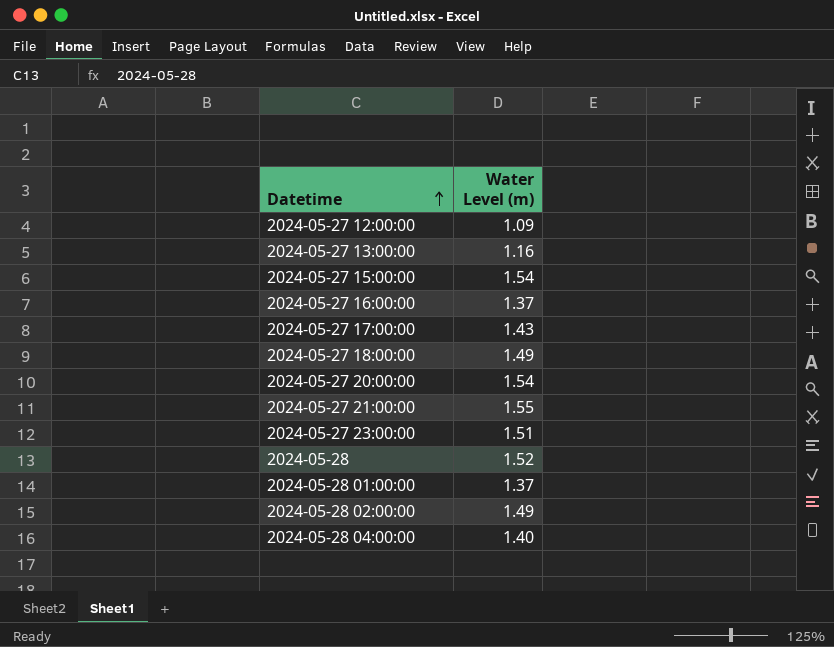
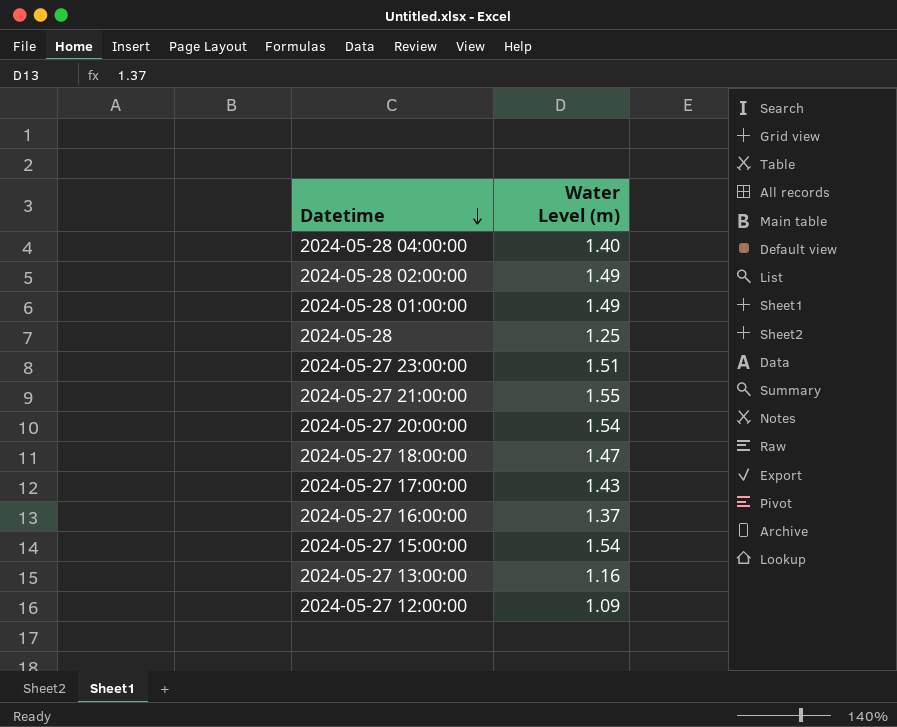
row order: Datetime ascending -> Datetime descending
2024-05-28 01:00:00 | Water Level (m): 1.37 -> 1.49
2024-05-28 | Water Level (m): 1.52 -> 1.25
2024-05-27 18:00:00 | Water Level (m): 1.49 -> 1.47

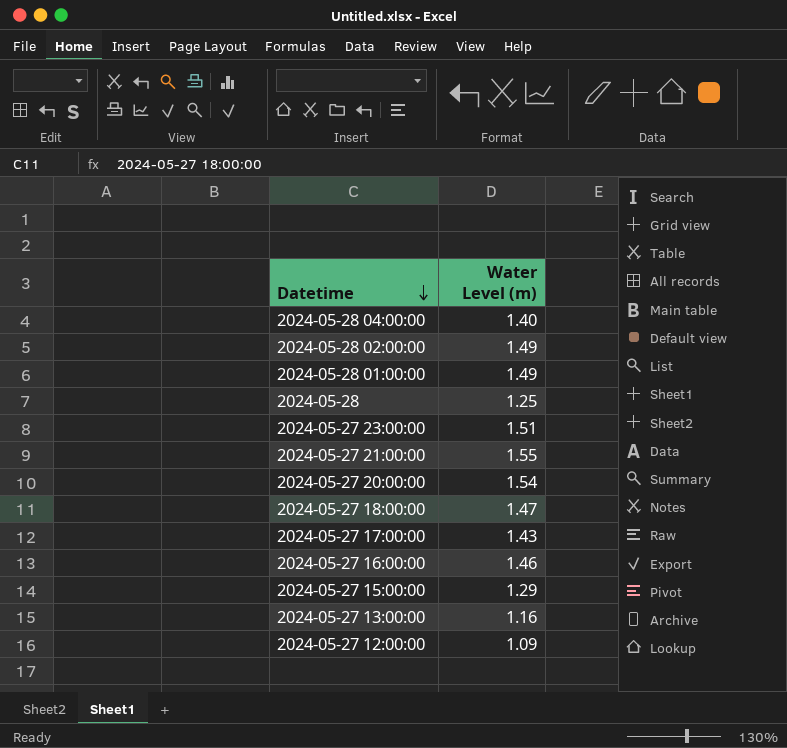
2024-05-27 16:00:00 | Water Level (m): 1.37 -> 1.46
2024-05-27 15:00:00 | Water Level (m): 1.54 -> 1.29

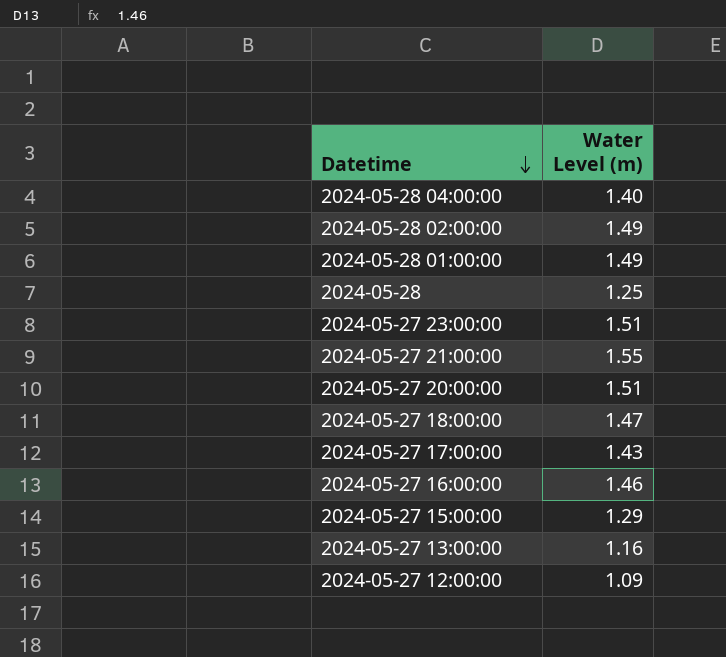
2024-05-27 20:00:00 | Water Level (m): 1.54 -> 1.51

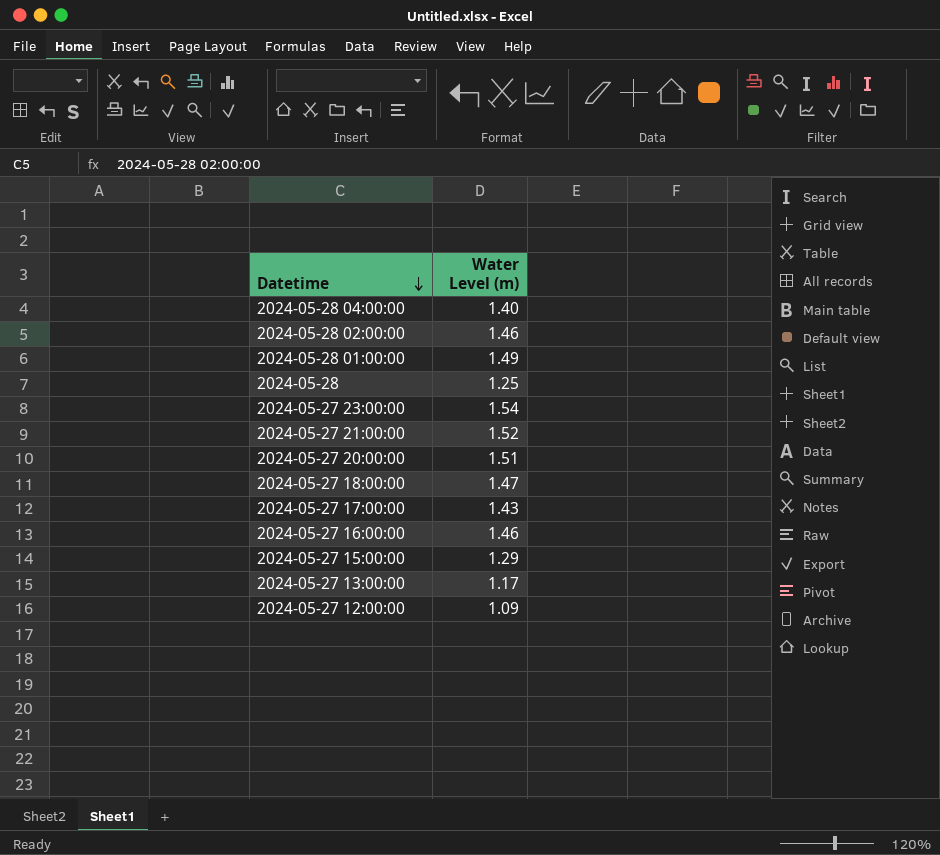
2024-05-28 02:00:00 | Water Level (m): 1.49 -> 1.46
2024-05-27 23:00:00 | Water Level (m): 1.51 -> 1.54
2024-05-27 21:00:00 | Water Level (m): 1.55 -> 1.52
2024-05-27 13:00:00 | Water Level (m): 1.16 -> 1.17

